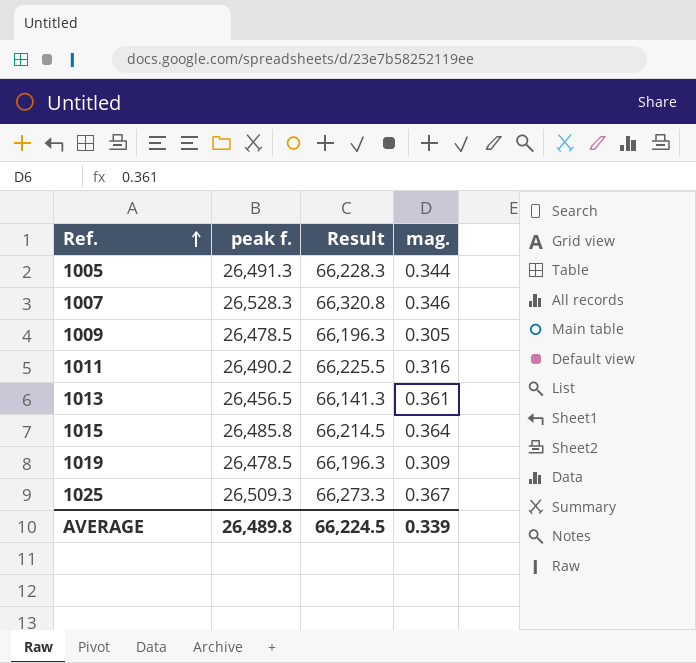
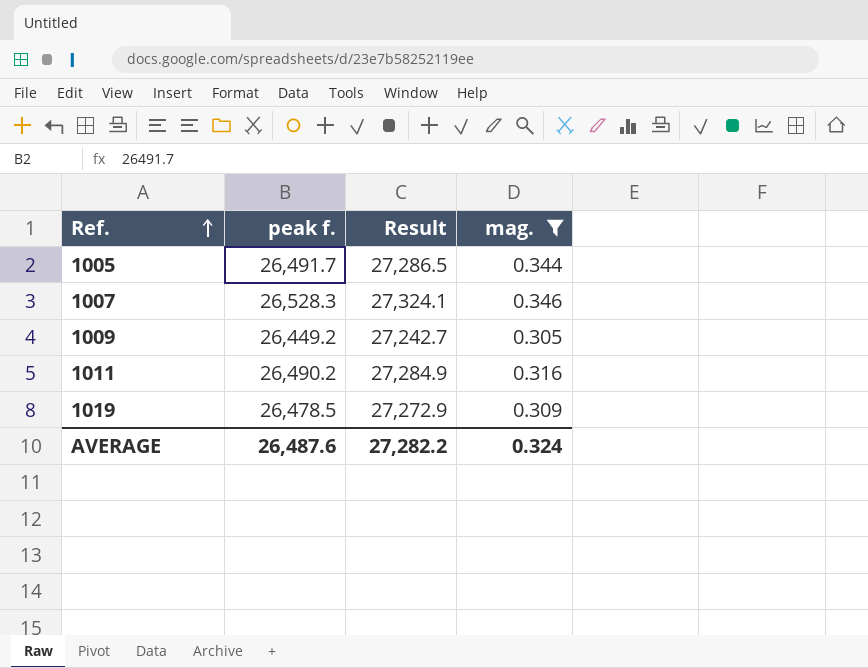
filter: none -> mag. <= 0.346
column Result | formula: [peak f.] * 2.5 -> [peak f.] * 1.03
1005 | peak f.: 26,491.3 -> 26,491.7
1009 | peak f.: 26,478.5 -> 26,449.2
AVERAGE | peak f.: 26,489.8 -> 26,487.6
AVERAGE | Result: 66,224.5 -> 27,282.2
AVERAGE | mag.: 0.339 -> 0.324

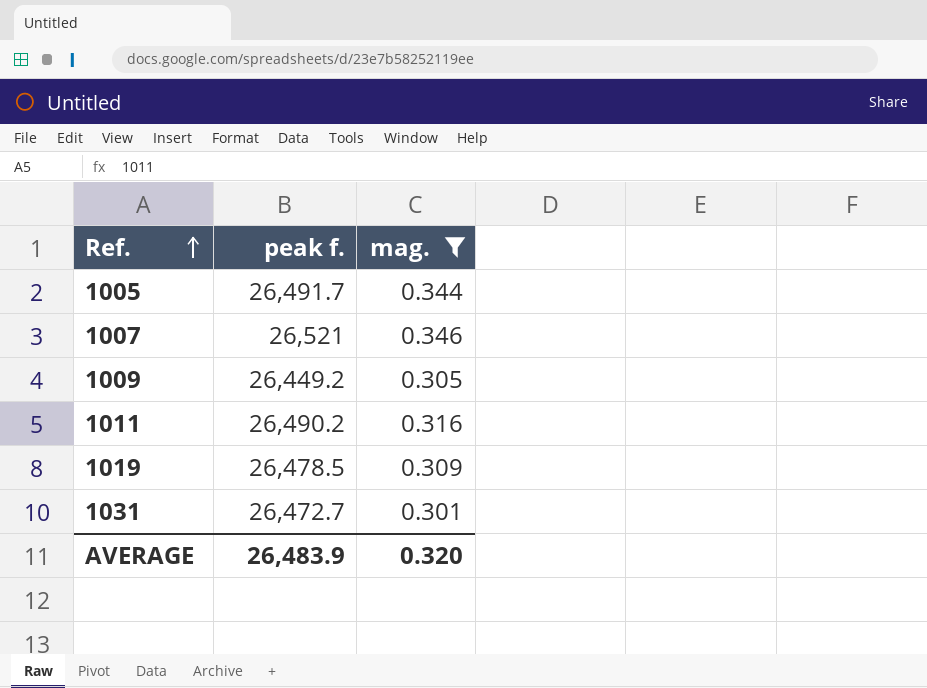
column Result | formula: [peak f.] * 1.03 -> none
1007 | peak f.: 26,528.3 -> 26,521
row 1031: none -> 26,472.7 | 0.301
AVERAGE | peak f.: 26,487.6 -> 26,483.9
AVERAGE | mag.: 0.324 -> 0.320

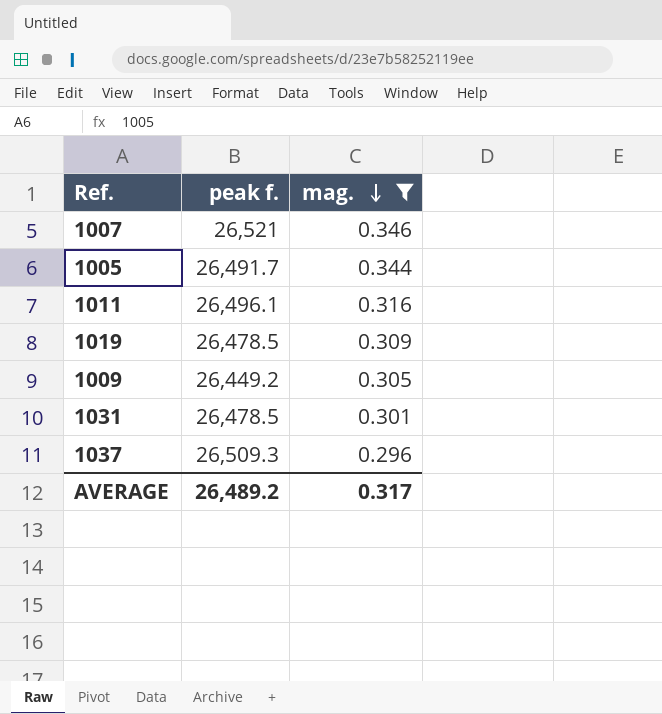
row order: Ref. ascending -> mag. descending
1011 | peak f.: 26,490.2 -> 26,496.1
1031 | peak f.: 26,472.7 -> 26,478.5
row 1037: none -> 26,509.3 | 0.296
AVERAGE | peak f.: 26,483.9 -> 26,489.2
AVERAGE | mag.: 0.320 -> 0.317

